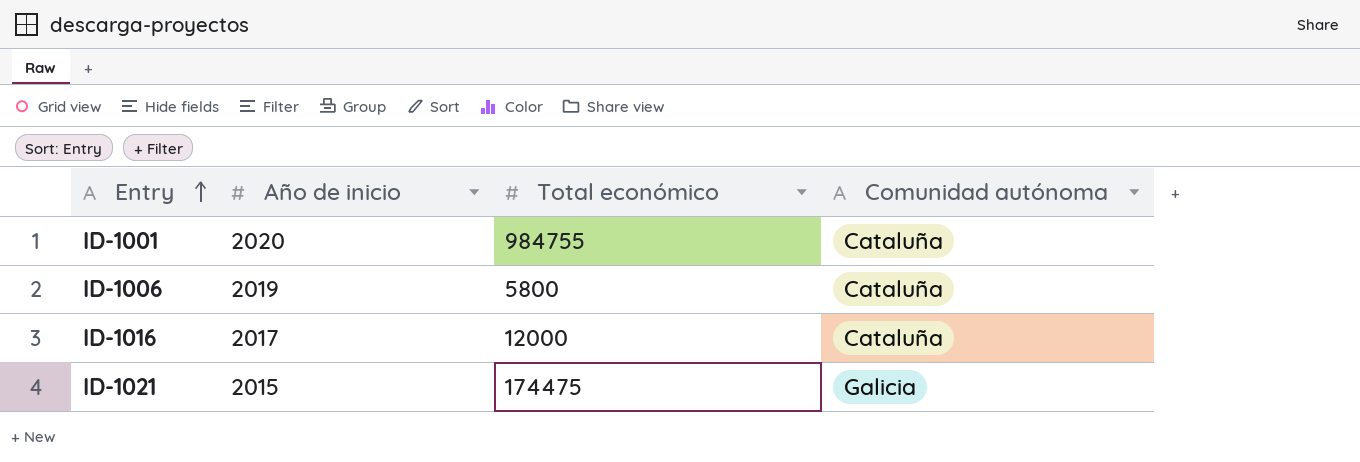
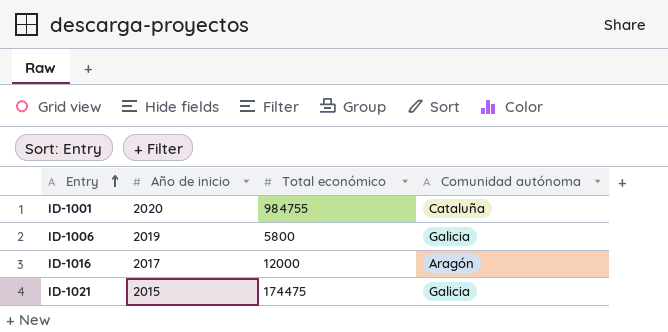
ID-1006 | Comunidad autónoma: Cataluña -> Galicia
ID-1016 | Comunidad autónoma: Cataluña -> Aragón

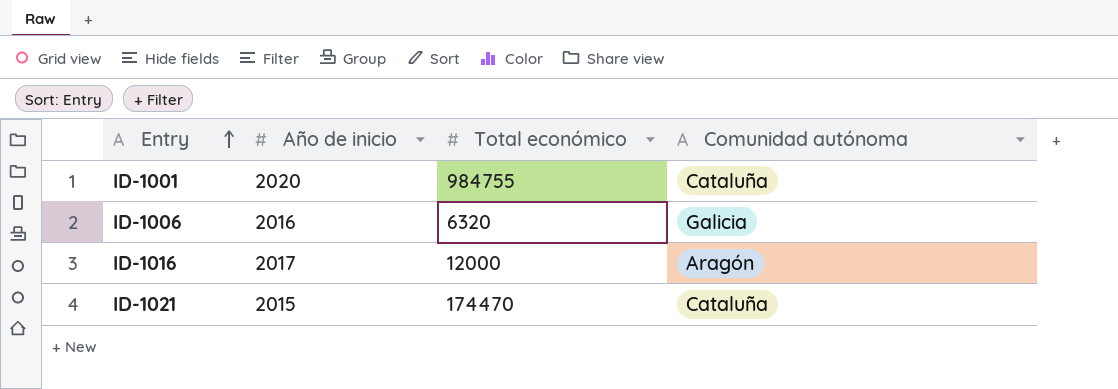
ID-1006 | Año de inicio: 2019 -> 2016
ID-1006 | Total económico: 5800 -> 6320
ID-1021 | Total económico: 174475 -> 174470
ID-1021 | Comunidad autónoma: Galicia -> Cataluña

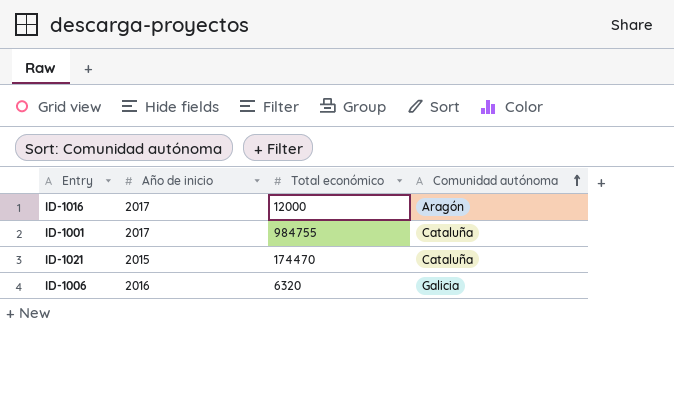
row order: Entry ascending -> Comunidad autónoma ascending
ID-1001 | Año de inicio: 2020 -> 2017

